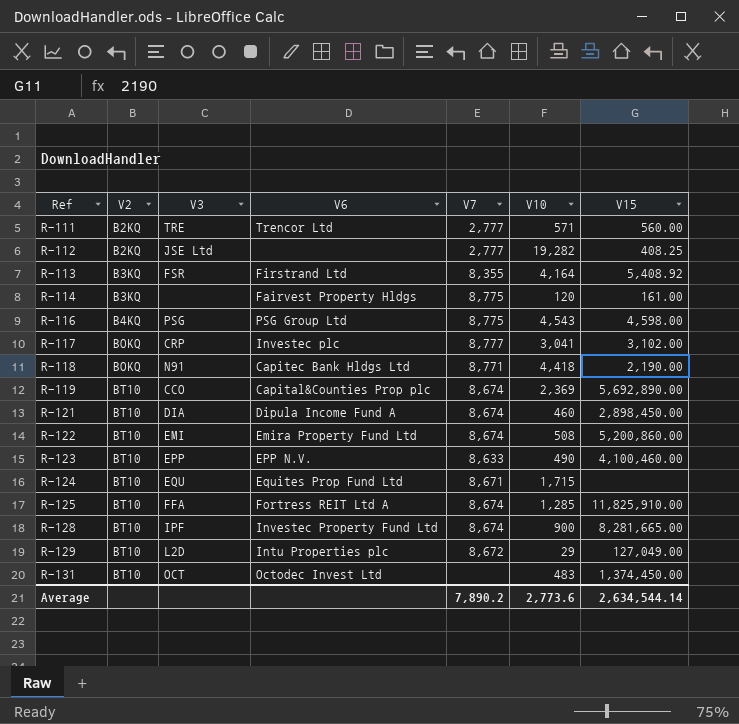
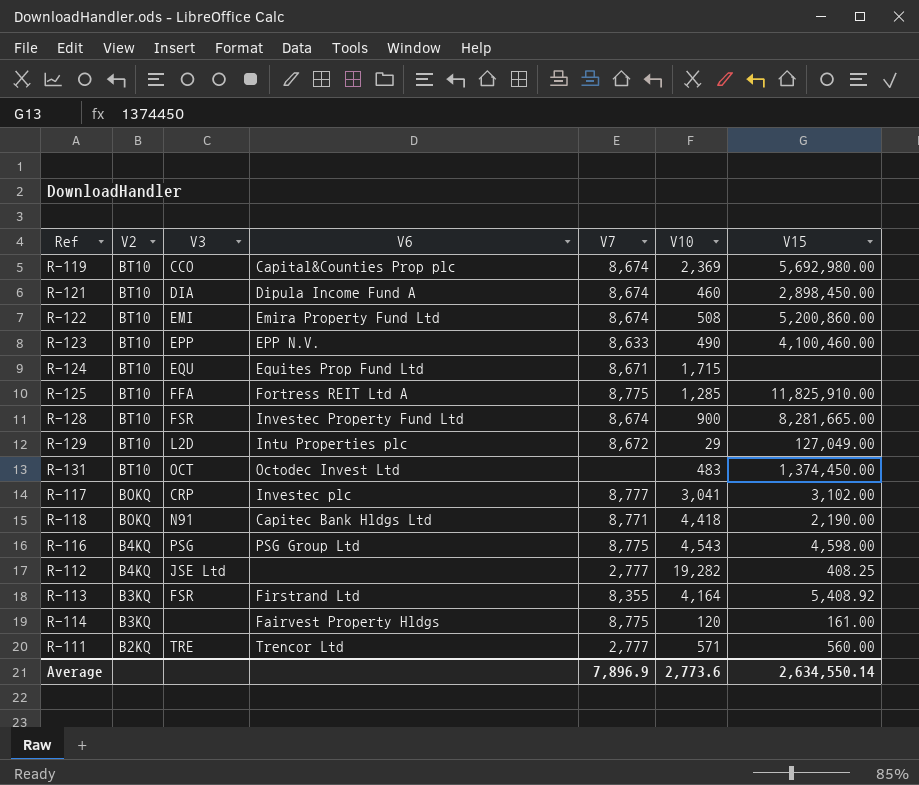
row order: Ref ascending -> V2 descending
R-119 | V15: 5,692,890.00 -> 5,692,980.00
R-125 | V7: 8,674 -> 8,775
R-128 | V3: IPF -> FSR
R-112 | V2: B2KQ -> B4KQ
Average | V7: 7,890.2 -> 7,896.9
Average | V15: 2,634,544.14 -> 2,634,550.14

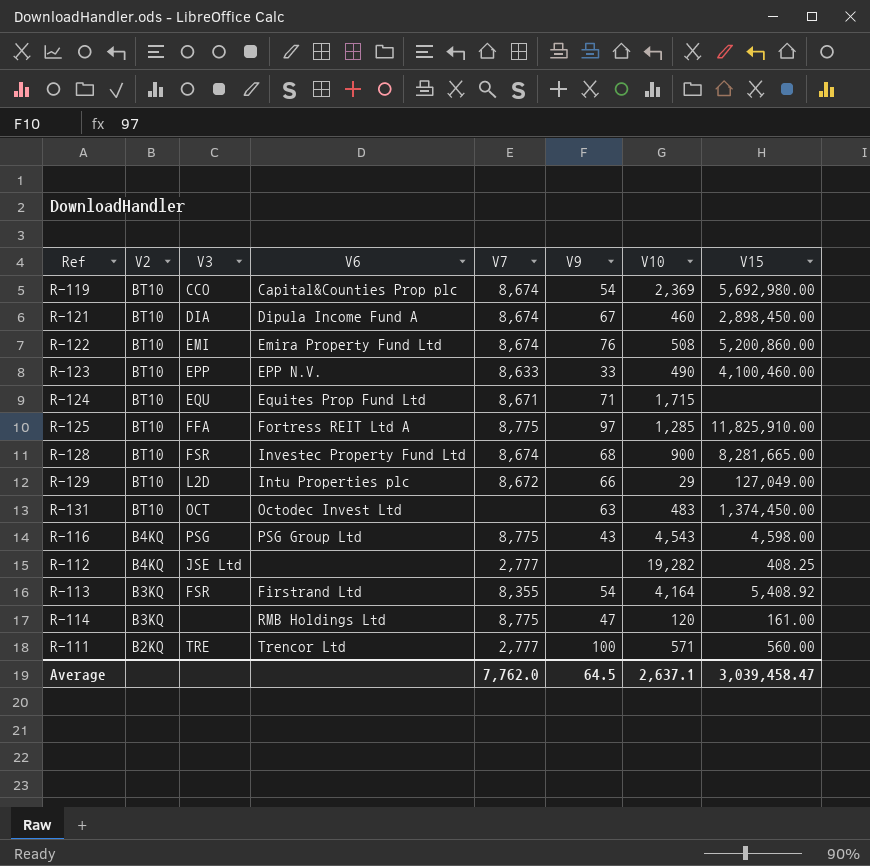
column V9 | position: none -> 6
row R-117: BOKQ | CRP | Investec plc | 8,777 | 3,041 | 3,102.00 -> none
row R-118: BOKQ | N91 | Capitec Bank Hldgs Ltd | 8,771 | 4,418 | 2,190.00 -> none
R-114 | V6: Fairvest Property Hldgs -> RMB Holdings Ltd
Average | V7: 7,896.9 -> 7,762.0
Average | V10: 2,773.6 -> 2,637.1
Average | V15: 2,634,550.14 -> 3,039,458.47

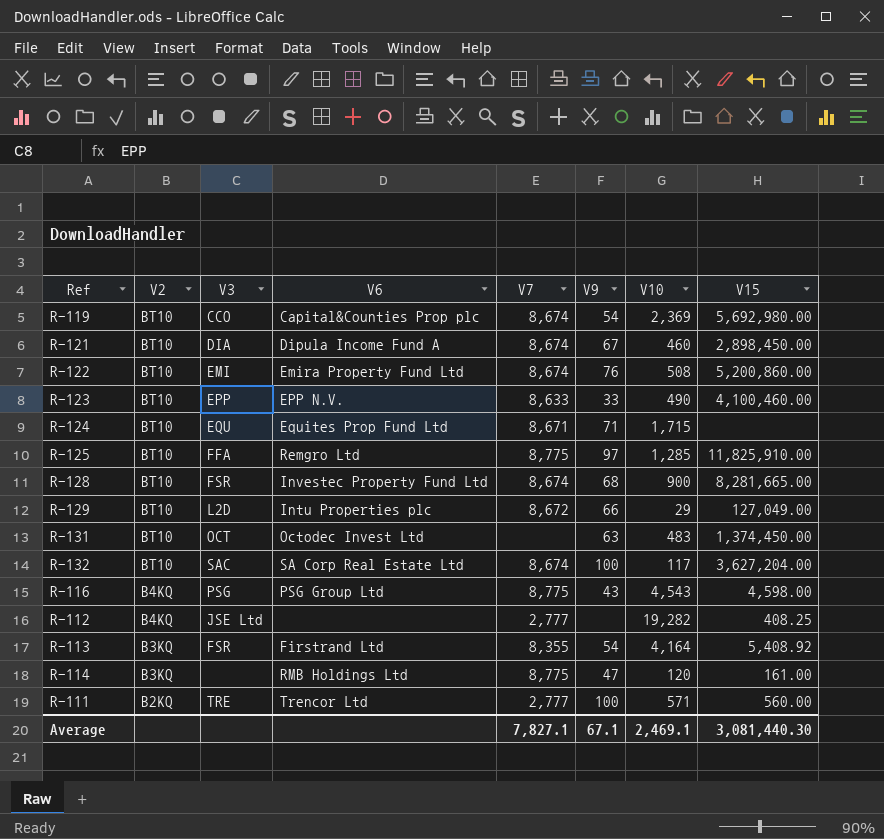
R-125 | V6: Fortress REIT Ltd A -> Remgro Ltd
row R-132: none -> BT10 | SAC | SA Corp Real Estate Ltd | 8,674 | 100 | 117 | 3,627,204.00
Average | V7: 7,762.0 -> 7,827.1
Average | V9: 64.5 -> 67.1
Average | V10: 2,637.1 -> 2,469.1
Average | V15: 3,039,458.47 -> 3,081,440.30

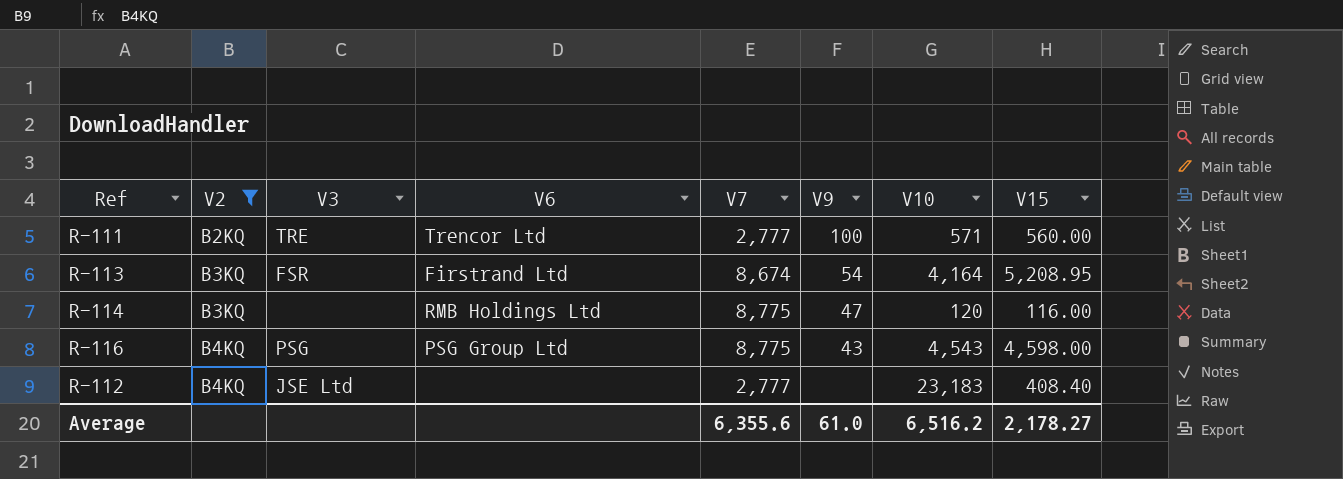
filter: none -> V2 != BT10
row order: V2 descending -> V2 ascending
R-113 | V7: 8,355 -> 8,674
R-113 | V15: 5,408.92 -> 5,208.95
R-114 | V15: 161.00 -> 116.00
R-112 | V10: 19,282 -> 23,183
R-112 | V15: 408.25 -> 408.40
Average | V7: 7,827.1 -> 6,355.6
Average | V9: 67.1 -> 61.0
Average | V10: 2,469.1 -> 6,516.2
Average | V15: 3,081,440.30 -> 2,178.27

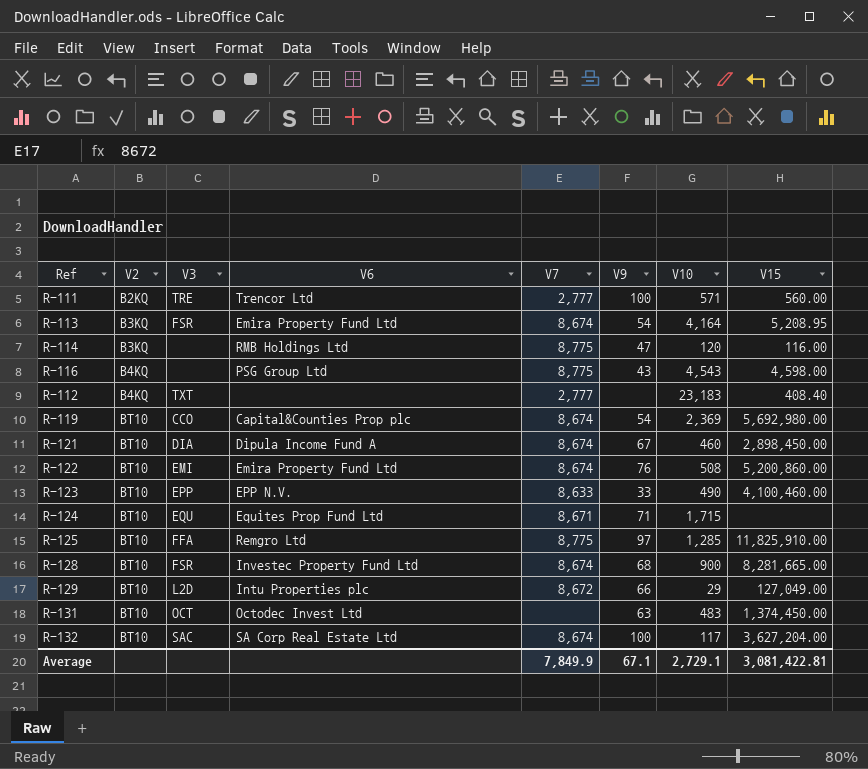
filter: V2 != BT10 -> none
R-113 | V6: Firstrand Ltd -> Emira Property Fund Ltd
R-116 | V3: PSG -> none
R-112 | V3: JSE Ltd -> TXT
Average | V7: 6,355.6 -> 7,849.9
Average | V9: 61.0 -> 67.1
Average | V10: 6,516.2 -> 2,729.1
Average | V15: 2,178.27 -> 3,081,422.81

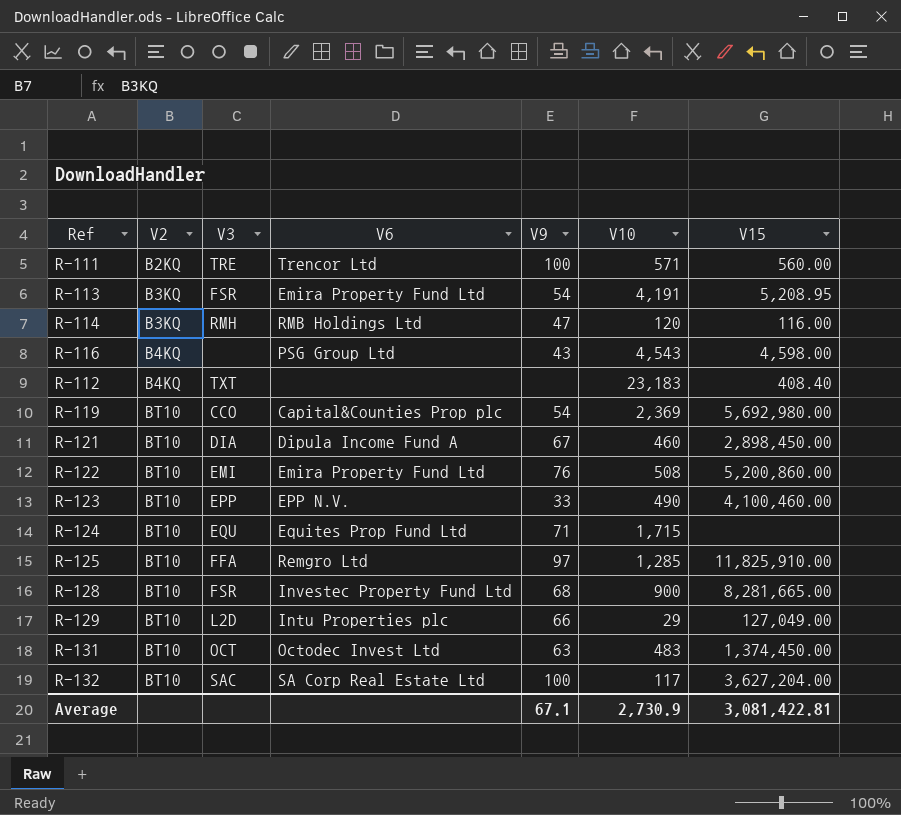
column V7 | position: 5 -> none
R-113 | V10: 4,164 -> 4,191
R-114 | V3: none -> RMH
Average | V10: 2,729.1 -> 2,730.9

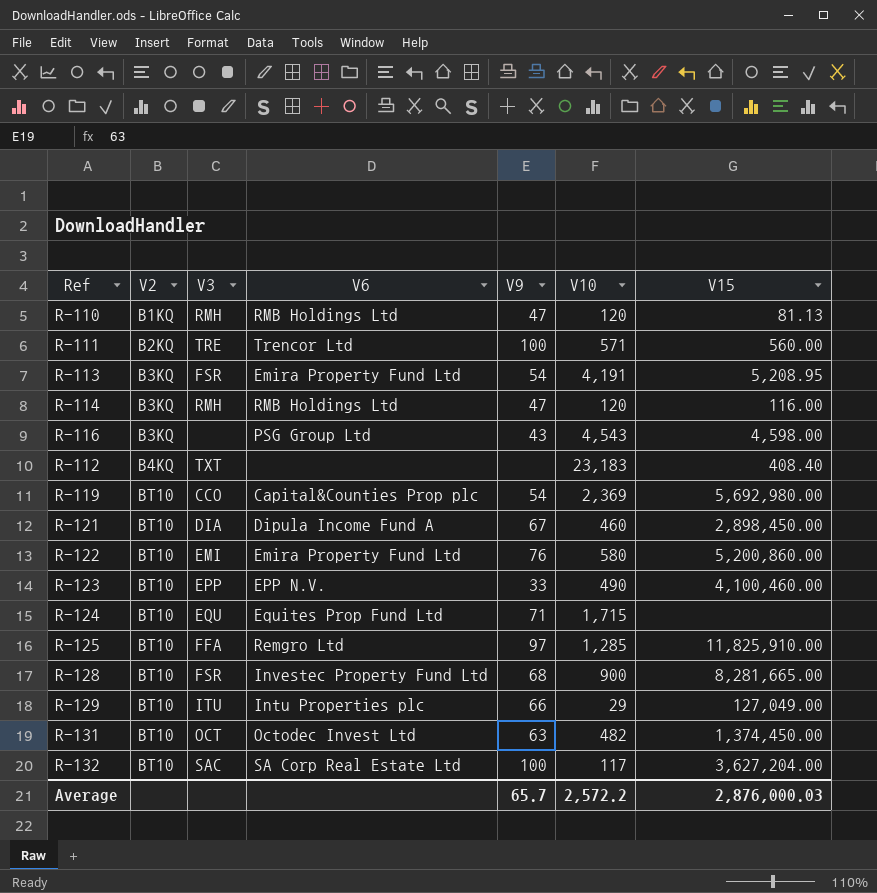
row R-110: none -> B1KQ | RMH | RMB Holdings Ltd | 47 | 120 | 81.13
R-116 | V2: B4KQ -> B3KQ
R-122 | V10: 508 -> 580
R-129 | V3: L2D -> ITU
R-131 | V10: 483 -> 482
Average | V9: 67.1 -> 65.7
Average | V10: 2,730.9 -> 2,572.2
Average | V15: 3,081,422.81 -> 2,876,000.03

